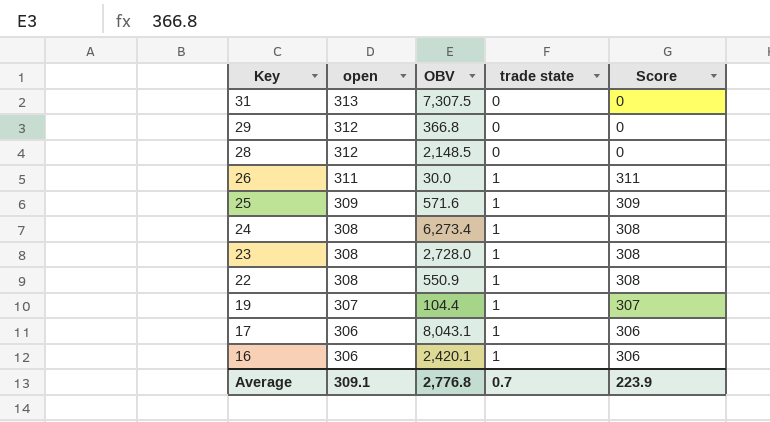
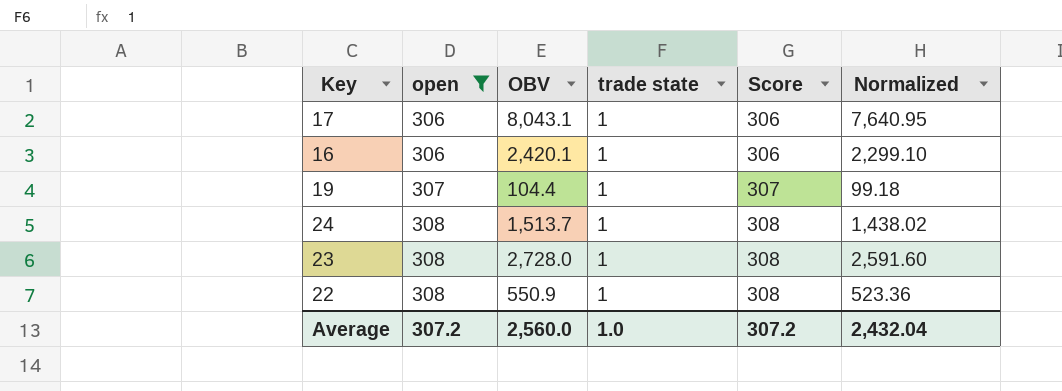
filter: none -> open <= 308
row order: Key descending -> open ascending
column Normalized | formula: none -> [OBV] * 0.95
24 | OBV: 6,273.4 -> 1,513.7
Average | open: 309.1 -> 307.2
Average | OBV: 2,776.8 -> 2,560.0
Average | trade state: 0.7 -> 1.0
Average | Score: 223.9 -> 307.2

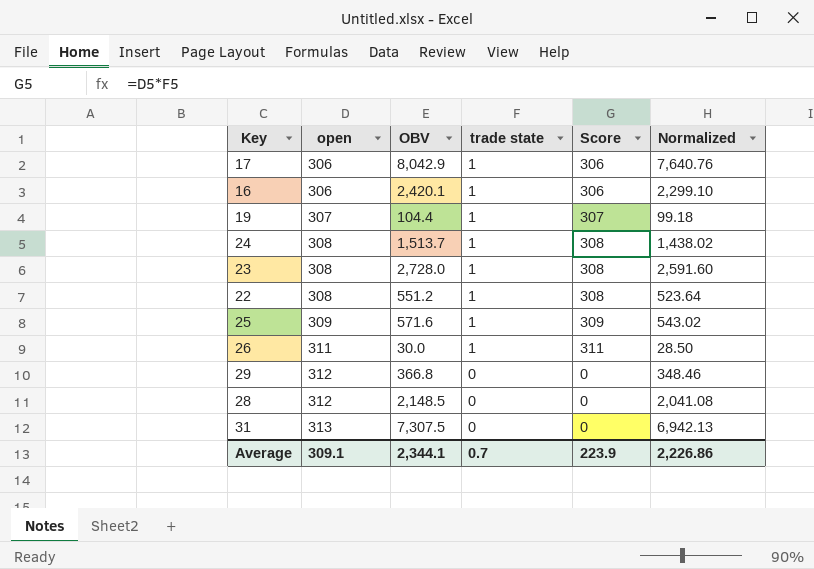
filter: open <= 308 -> none
17 | OBV: 8,043.1 -> 8,042.9
17 | Normalized: 7,640.95 -> 7,640.76
22 | OBV: 550.9 -> 551.2
22 | Normalized: 523.36 -> 523.64
Average | open: 307.2 -> 309.1
Average | OBV: 2,560.0 -> 2,344.1
Average | trade state: 1.0 -> 0.7
Average | Score: 307.2 -> 223.9
Average | Normalized: 2,432.04 -> 2,226.86

